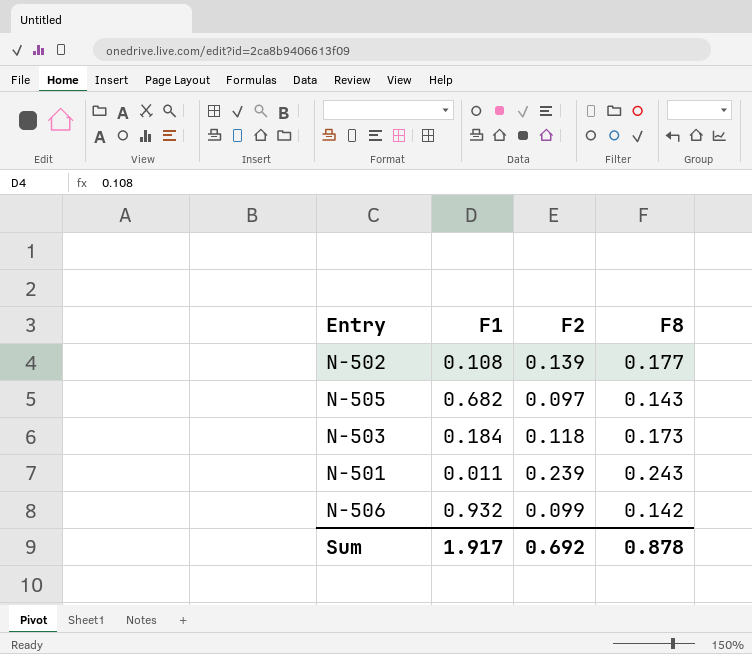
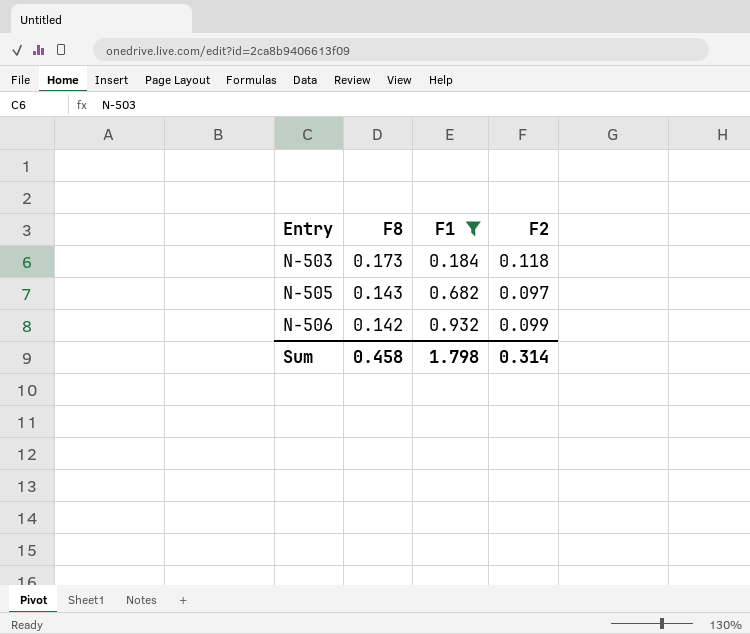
filter: none -> F1 >= 0.184
row order: none -> Entry ascending
column F8 | position: 4 -> 2
Sum | F8: 0.878 -> 0.458
Sum | F1: 1.917 -> 1.798
Sum | F2: 0.692 -> 0.314

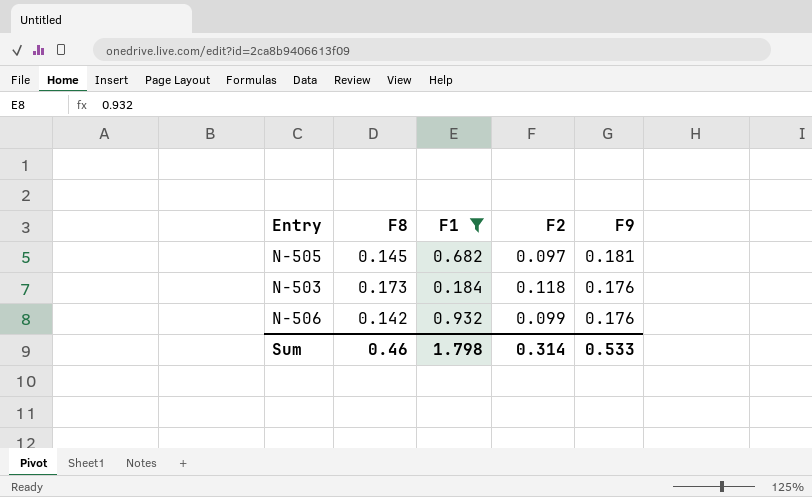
row order: Entry ascending -> F9 descending
column F9 | position: none -> 5
N-505 | F8: 0.143 -> 0.145
Sum | F8: 0.458 -> 0.46

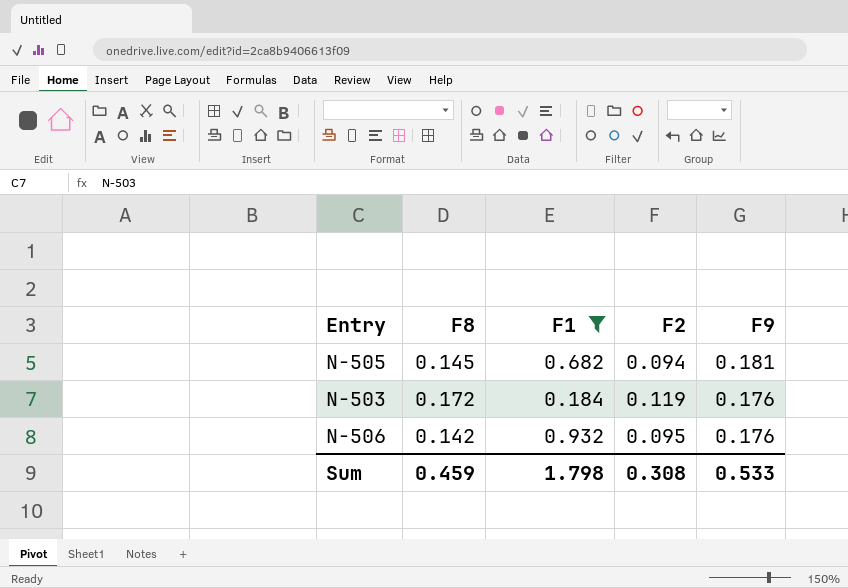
N-505 | F2: 0.097 -> 0.094
N-503 | F8: 0.173 -> 0.172
N-503 | F2: 0.118 -> 0.119
N-506 | F2: 0.099 -> 0.095
Sum | F8: 0.46 -> 0.459
Sum | F2: 0.314 -> 0.308

